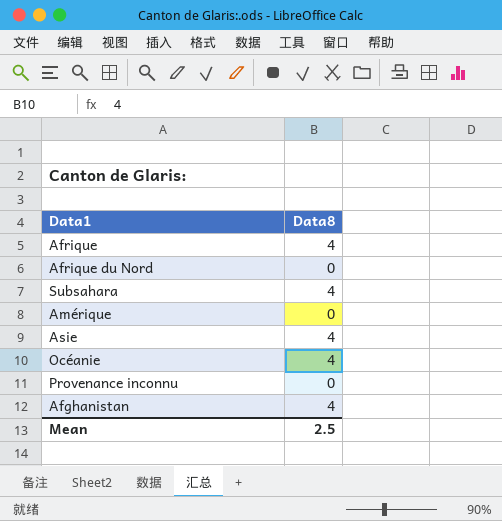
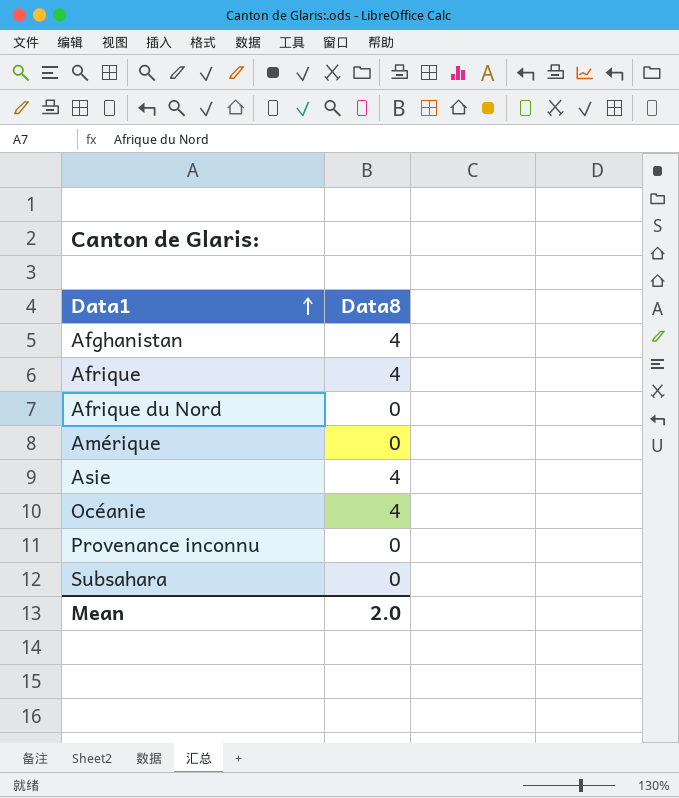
row order: none -> Data1 ascending
Subsahara | Data8: 4 -> 0
Mean | Data8: 2.5 -> 2.0

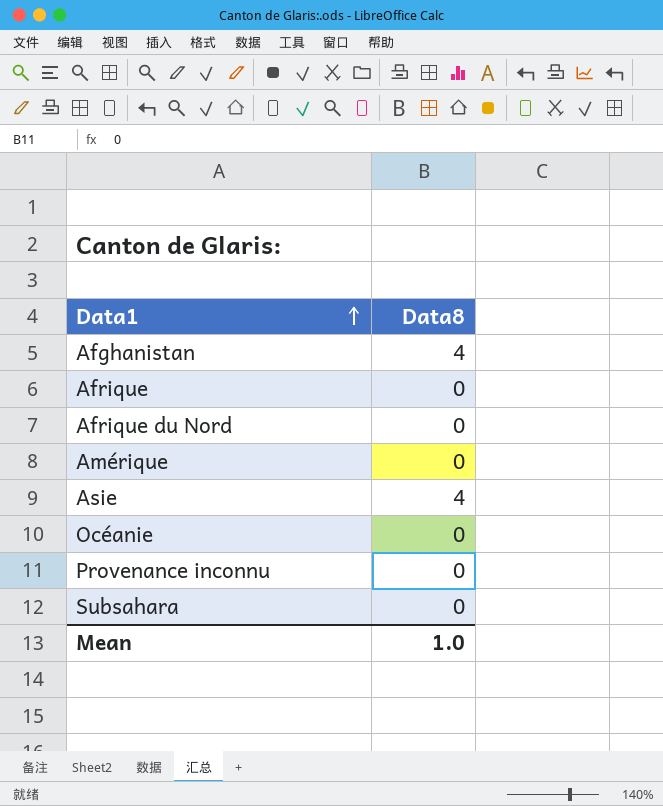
Afrique | Data8: 4 -> 0
Océanie | Data8: 4 -> 0
Mean | Data8: 2.0 -> 1.0

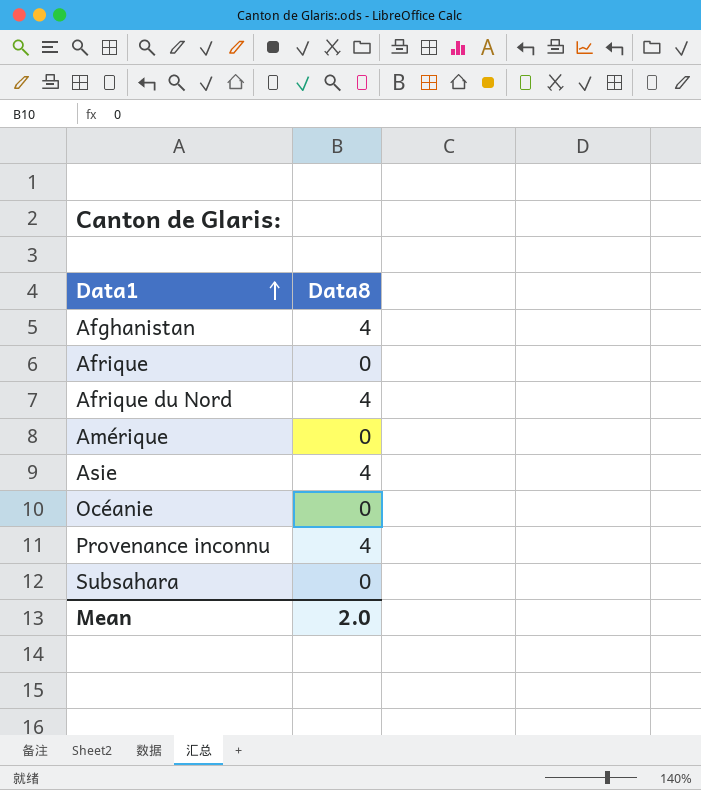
Afrique du Nord | Data8: 0 -> 4
Provenance inconnu | Data8: 0 -> 4
Mean | Data8: 1.0 -> 2.0

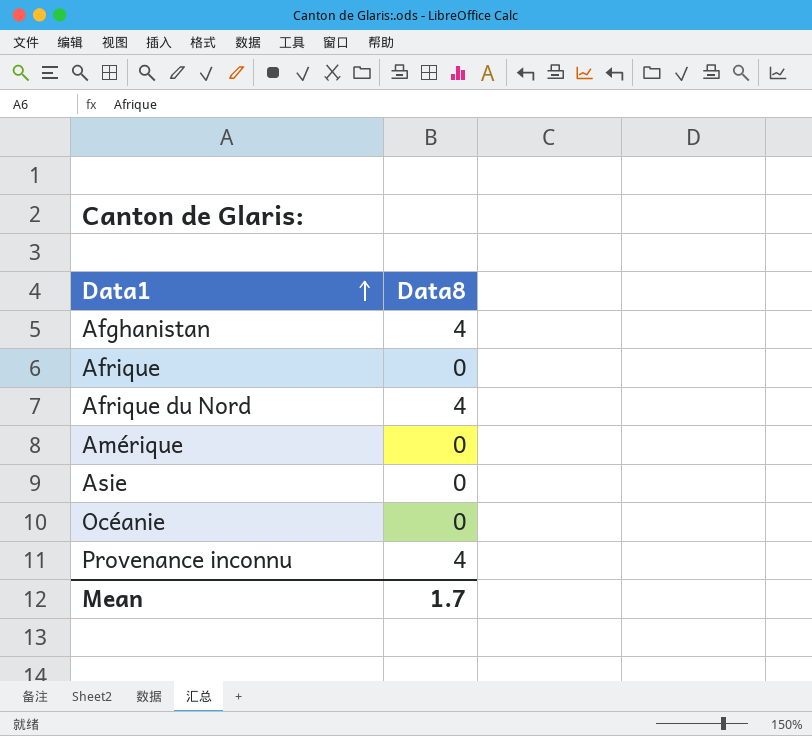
row Subsahara: 0 -> none
Asie | Data8: 4 -> 0
Mean | Data8: 2.0 -> 1.7

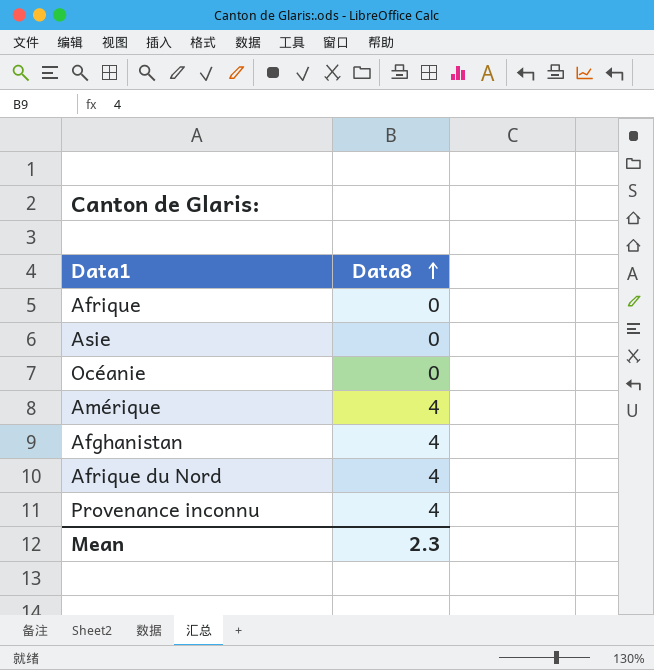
row order: Data1 ascending -> Data8 ascending
Amérique | Data8: 0 -> 4
Mean | Data8: 1.7 -> 2.3

